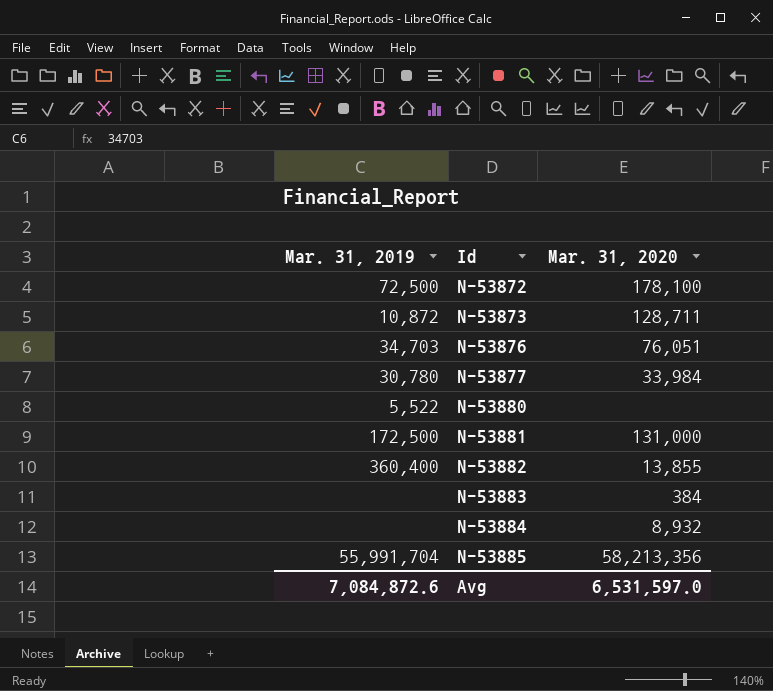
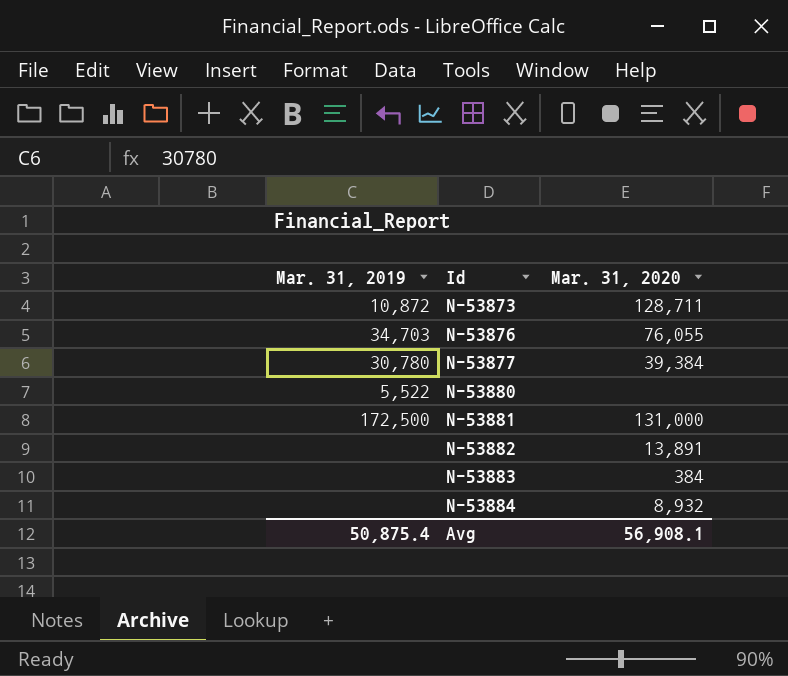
row N-53872: 72,500 | 178,100 -> none
row N-53885: 55,991,704 | 58,213,356 -> none
N-53876 | Mar. 31, 2020: 76,051 -> 76,055
N-53877 | Mar. 31, 2020: 33,984 -> 39,384
N-53882 | Mar. 31, 2019: 360,400 -> none
N-53882 | Mar. 31, 2020: 13,855 -> 13,891
Avg | Mar. 31, 2019: 7,084,872.6 -> 50,875.4
Avg | Mar. 31, 2020: 6,531,597.0 -> 56,908.1

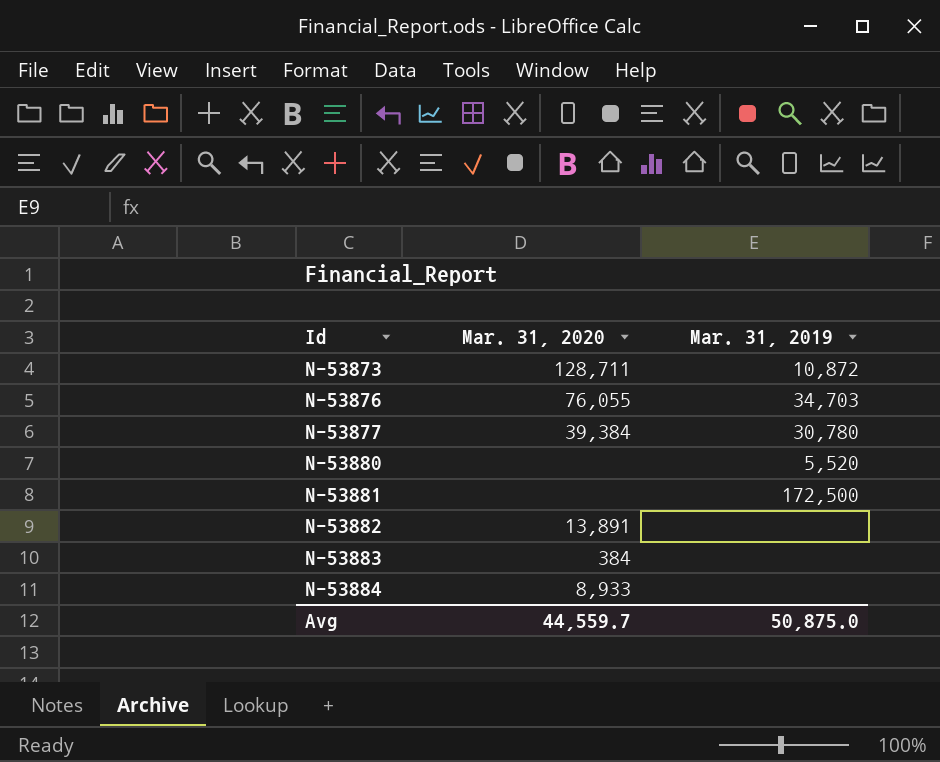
column Mar. 31, 2019 | position: 1 -> 3
N-53880 | Mar. 31, 2019: 5,522 -> 5,520
N-53881 | Mar. 31, 2020: 131,000 -> none
N-53884 | Mar. 31, 2020: 8,932 -> 8,933
Avg | Mar. 31, 2020: 56,908.1 -> 44,559.7
Avg | Mar. 31, 2019: 50,875.4 -> 50,875.0

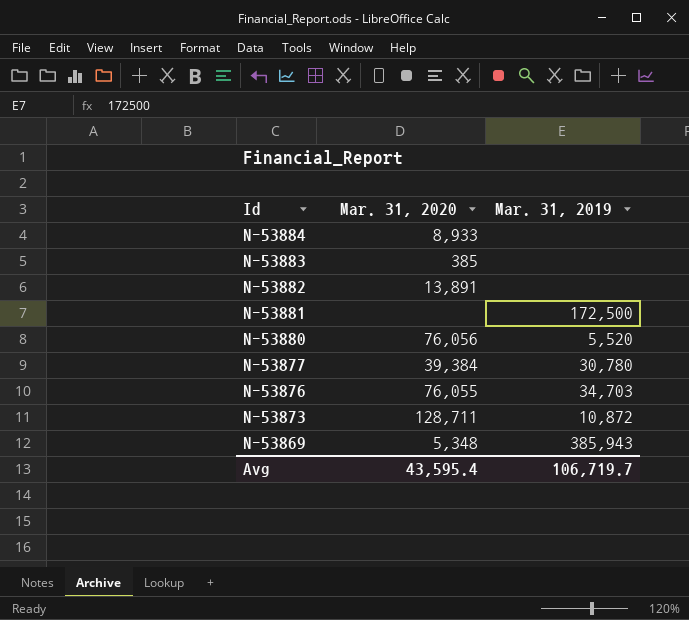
row order: Id ascending -> Id descending
N-53883 | Mar. 31, 2020: 384 -> 385
N-53880 | Mar. 31, 2020: none -> 76,056
row N-53869: none -> 5,348 | 385,943
Avg | Mar. 31, 2020: 44,559.7 -> 43,595.4
Avg | Mar. 31, 2019: 50,875.0 -> 106,719.7

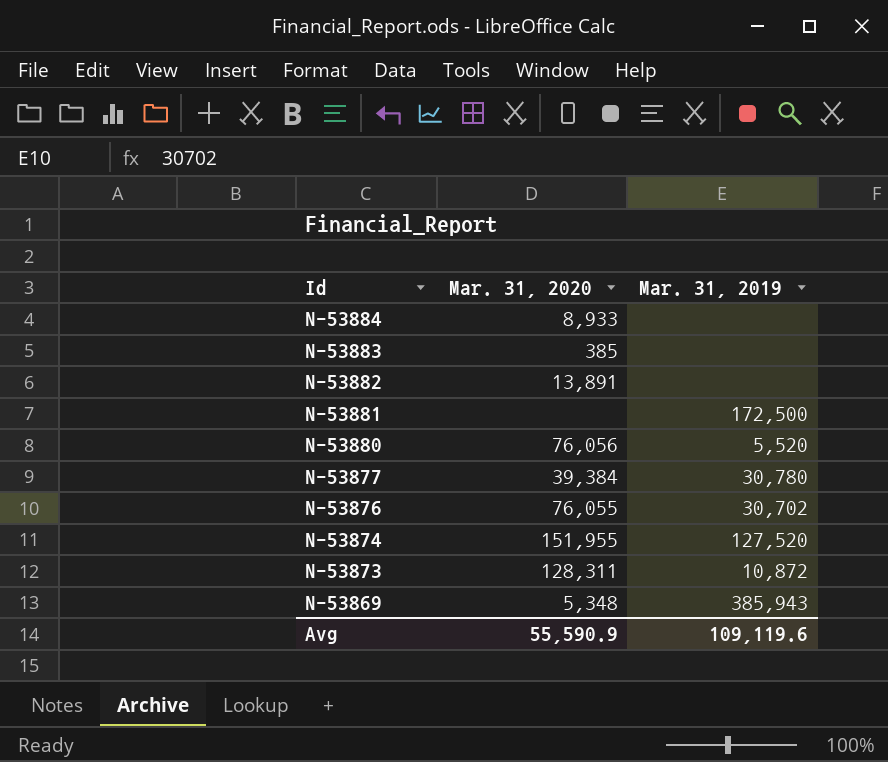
N-53876 | Mar. 31, 2019: 34,703 -> 30,702
row N-53874: none -> 151,955 | 127,520
N-53873 | Mar. 31, 2020: 128,711 -> 128,311
Avg | Mar. 31, 2020: 43,595.4 -> 55,590.9
Avg | Mar. 31, 2019: 106,719.7 -> 109,119.6

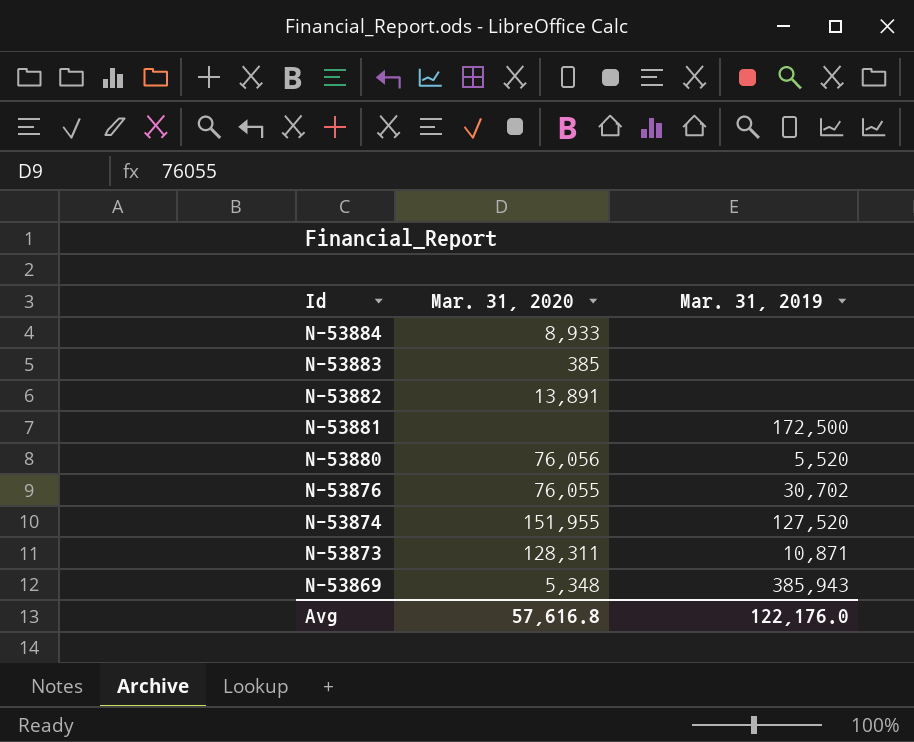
row N-53877: 39,384 | 30,780 -> none
N-53873 | Mar. 31, 2019: 10,872 -> 10,871
Avg | Mar. 31, 2020: 55,590.9 -> 57,616.8
Avg | Mar. 31, 2019: 109,119.6 -> 122,176.0

